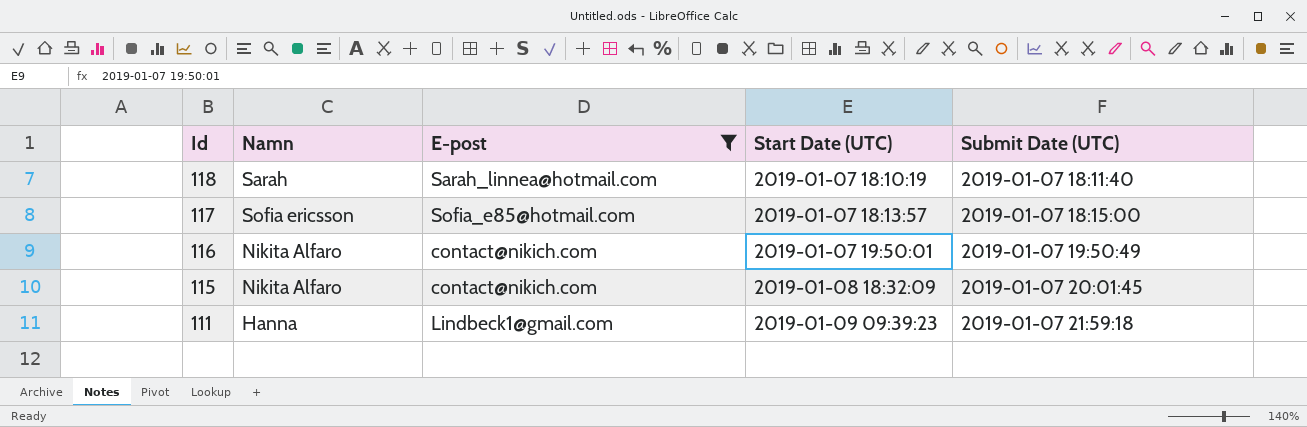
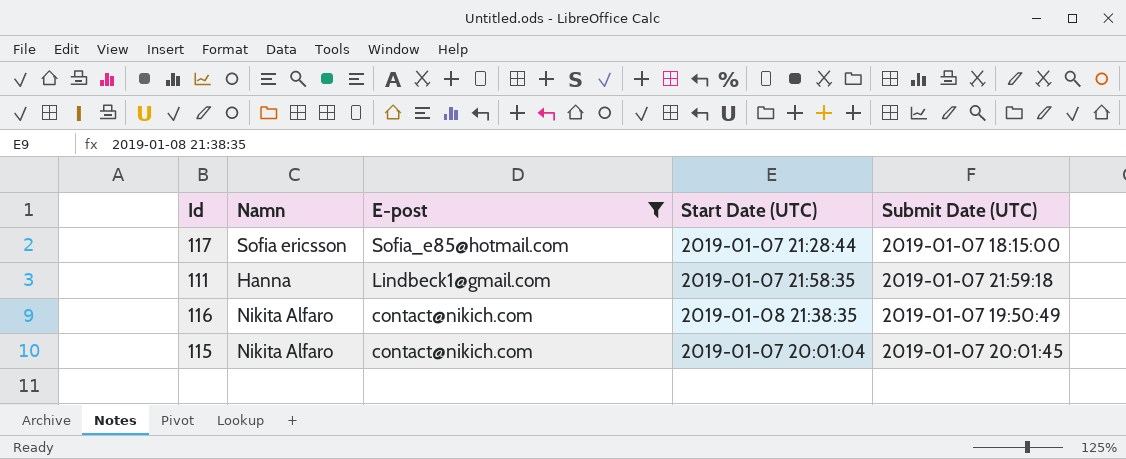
row order: Id descending -> E-post descending
row 118: Sarah | Sarah_linnea@hotmail.com | 2019-01-07 18:10:19 | 2019-01-07 18:11:40 -> none
117 | Start Date (UTC): 2019-01-07 18:13:57 -> 2019-01-07 21:28:44
111 | Start Date (UTC): 2019-01-09 09:39:23 -> 2019-01-07 21:58:35
116 | Start Date (UTC): 2019-01-07 19:50:01 -> 2019-01-08 21:38:35
115 | Start Date (UTC): 2019-01-08 18:32:09 -> 2019-01-07 20:01:04

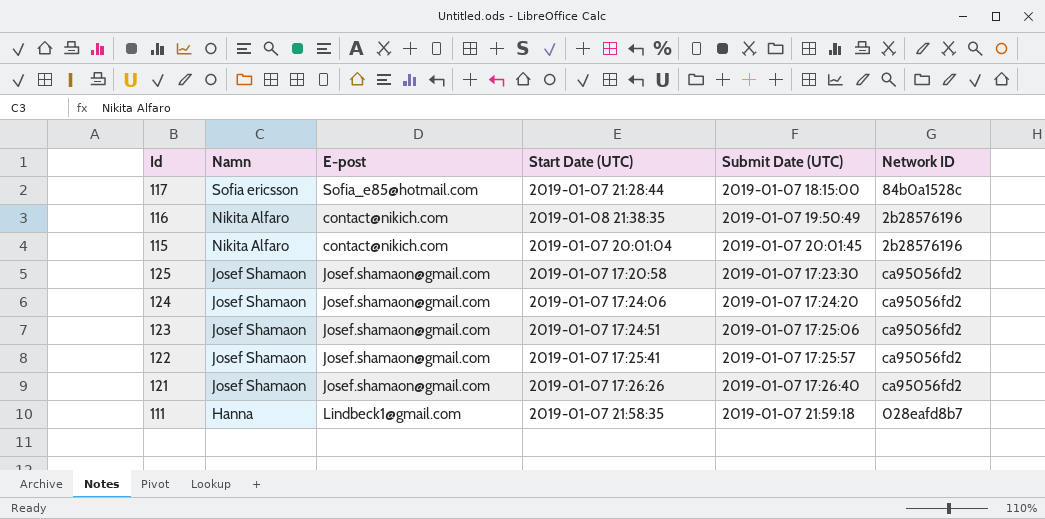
filter: E-post != Josef.shamaon@gmail.com -> none
row order: E-post descending -> Namn descending
column Network ID | position: none -> 6

